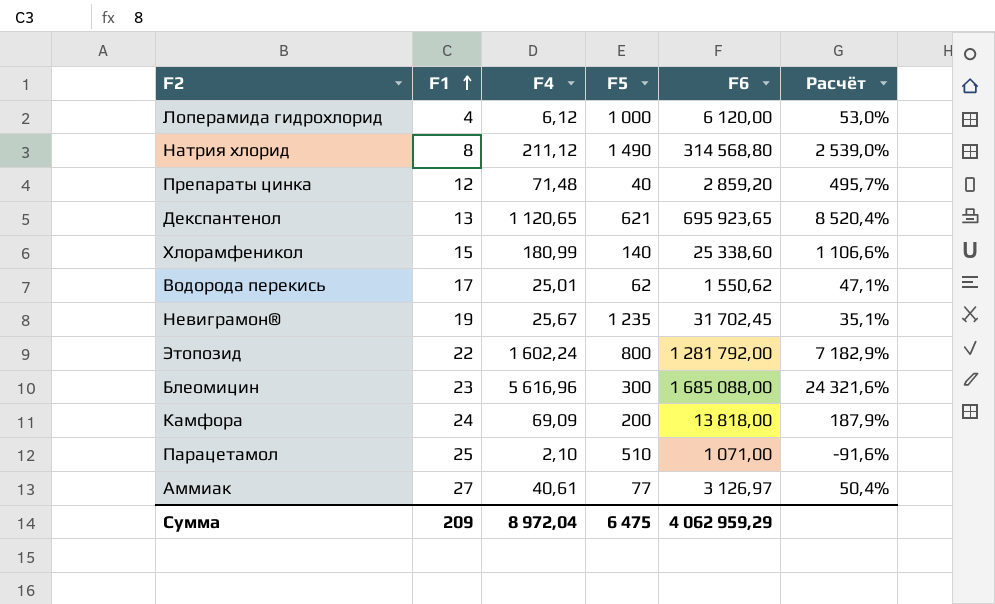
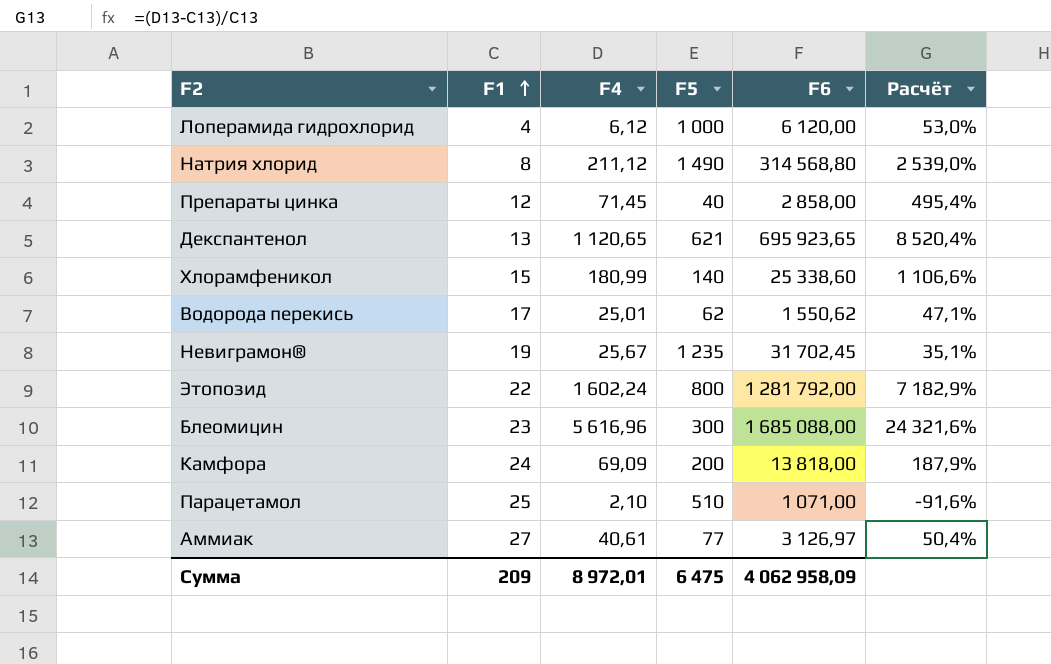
Препараты цинка | F4: 71,48 -> 71,45
Препараты цинка | F6: 2 859,20 -> 2 858,00
Препараты цинка | Расчёт: 495,7% -> 495,4%
Сумма | F4: 8 972,04 -> 8 972,01
Сумма | F6: 4 062 959,29 -> 4 062 958,09

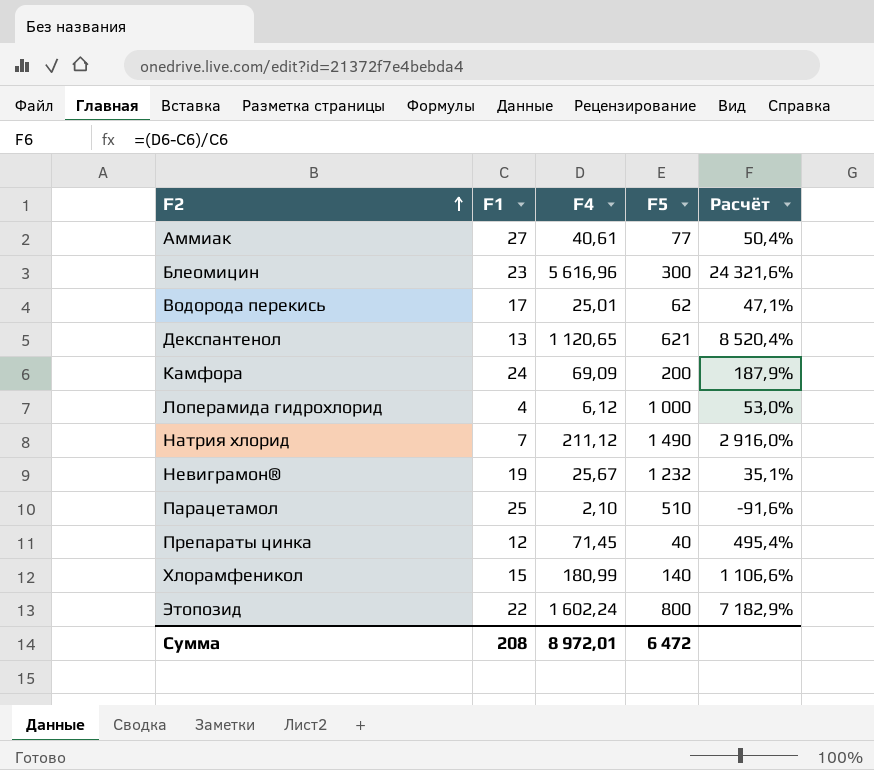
row order: F1 ascending -> F2 ascending
column F6 | formula: [F4] * [F5] -> none
Натрия хлорид | F1: 8 -> 7
Натрия хлорид | Расчёт: 2 539,0% -> 2 916,0%
Невиграмон® | F5: 1 235 -> 1 232
Сумма | F1: 209 -> 208
Сумма | F5: 6 475 -> 6 472

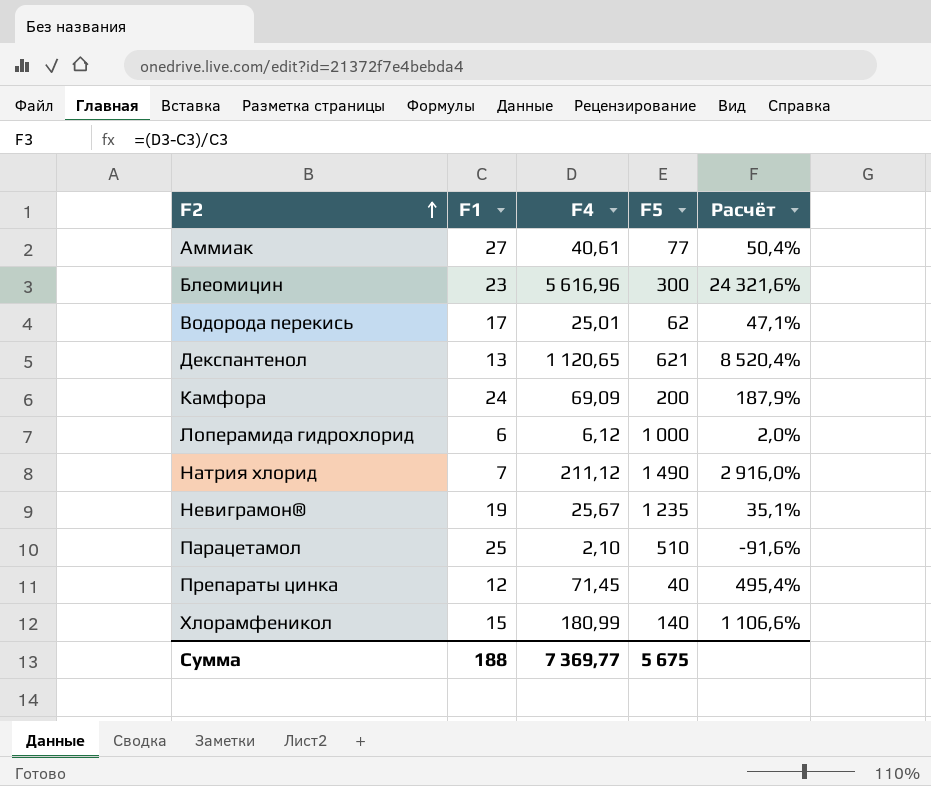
row Этопозид: 22 | 1 602,24 | 800 | 7 182,9% -> none
Лоперамида гидрохлорид | F1: 4 -> 6
Лоперамида гидрохлорид | Расчёт: 53,0% -> 2,0%
Невиграмон® | F5: 1 232 -> 1 235
Сумма | F1: 208 -> 188
Сумма | F4: 8 972,01 -> 7 369,77
Сумма | F5: 6 472 -> 5 675

